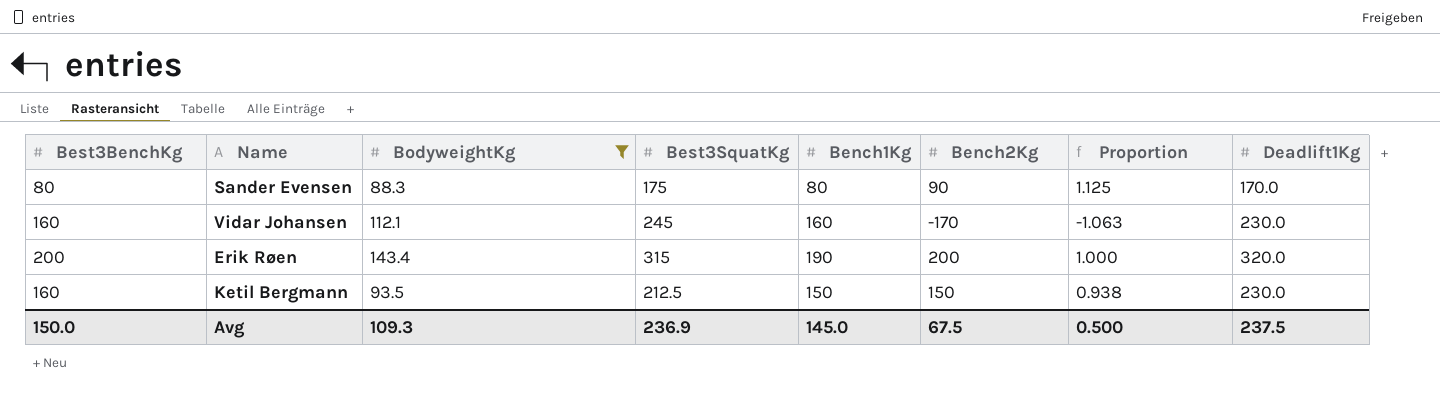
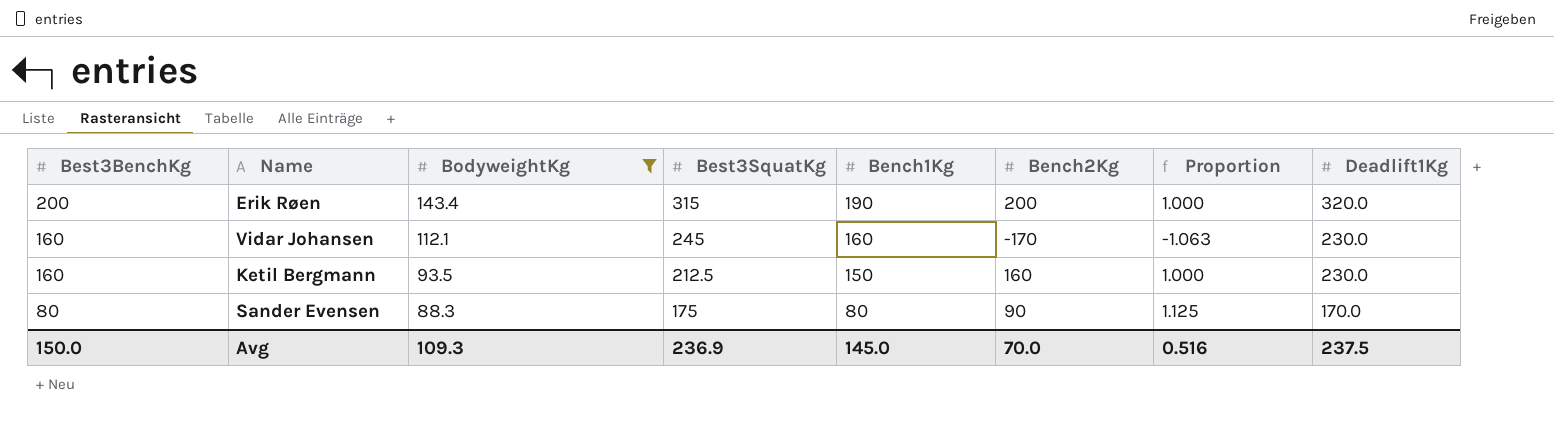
row order: none -> Best3BenchKg descending
Ketil Bergmann | Bench2Kg: 150 -> 160
Ketil Bergmann | Proportion: 0.938 -> 1.000
Avg | Bench2Kg: 67.5 -> 70.0
Avg | Proportion: 0.500 -> 0.516

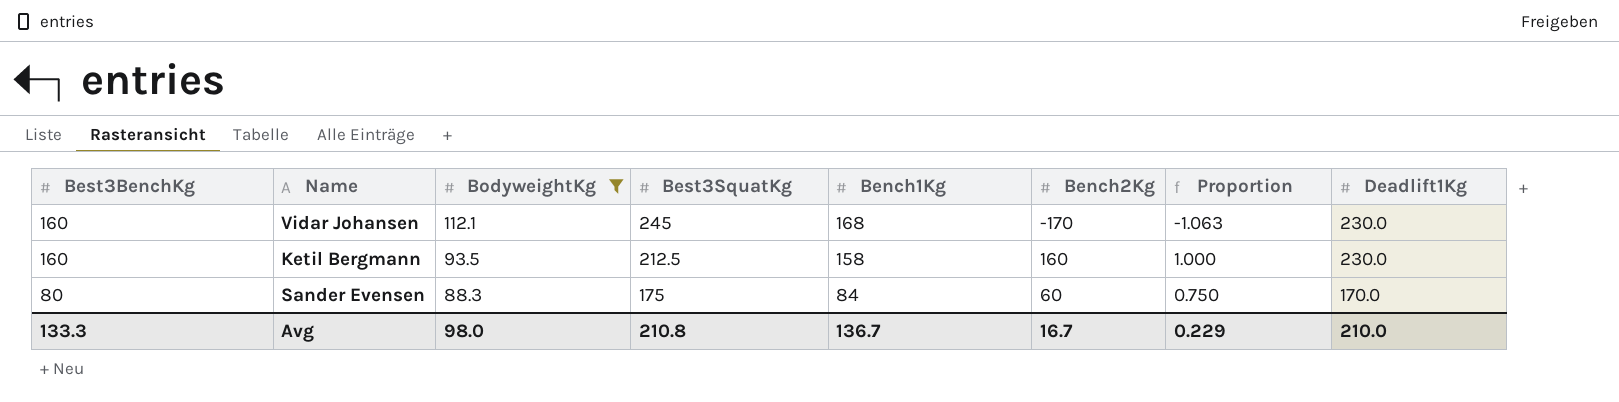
row Erik Røen: 200 | 143.4 | 315 | 190 | 200 | 1.000 | 320.0 -> none
Vidar Johansen | Bench1Kg: 160 -> 168
Ketil Bergmann | Bench1Kg: 150 -> 158
Sander Evensen | Bench1Kg: 80 -> 84
Sander Evensen | Bench2Kg: 90 -> 60
Sander Evensen | Proportion: 1.125 -> 0.750
Avg | Best3BenchKg: 150.0 -> 133.3
Avg | BodyweightKg: 109.3 -> 98.0
Avg | Best3SquatKg: 236.9 -> 210.8
Avg | Bench1Kg: 145.0 -> 136.7
Avg | Bench2Kg: 70.0 -> 16.7
Avg | Proportion: 0.516 -> 0.229
Avg | Deadlift1Kg: 237.5 -> 210.0

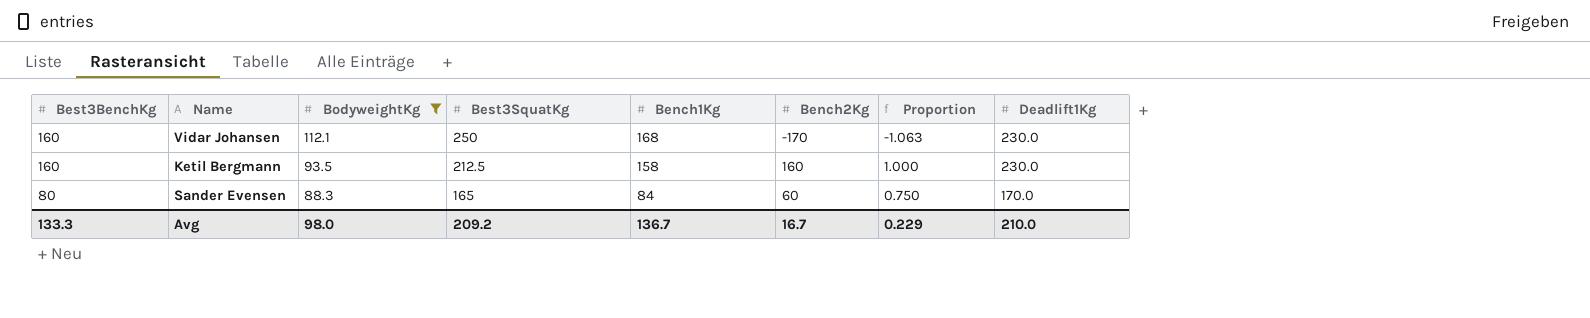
Vidar Johansen | Best3SquatKg: 245 -> 250
Sander Evensen | Best3SquatKg: 175 -> 165
Avg | Best3SquatKg: 210.8 -> 209.2

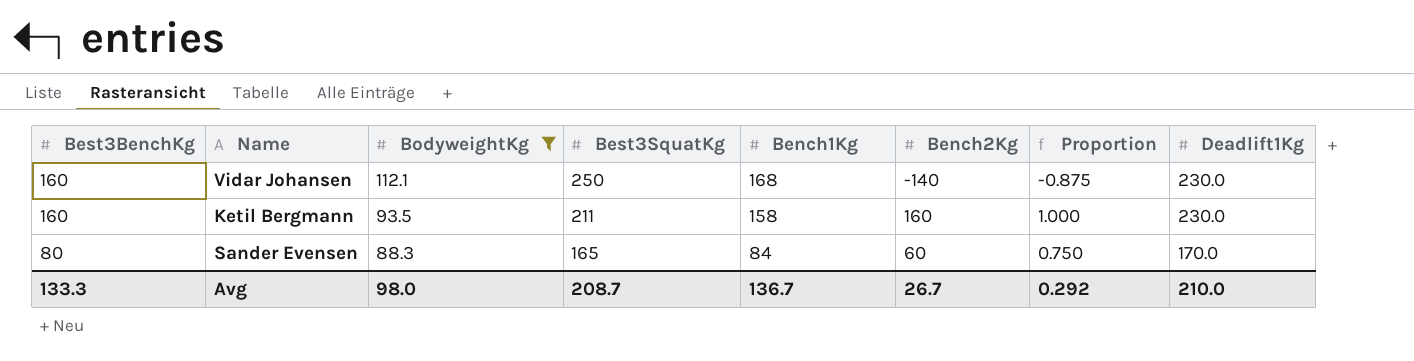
Vidar Johansen | Bench2Kg: -170 -> -140
Vidar Johansen | Proportion: -1.063 -> -0.875
Ketil Bergmann | Best3SquatKg: 212.5 -> 211
Avg | Best3SquatKg: 209.2 -> 208.7
Avg | Bench2Kg: 16.7 -> 26.7
Avg | Proportion: 0.229 -> 0.292

